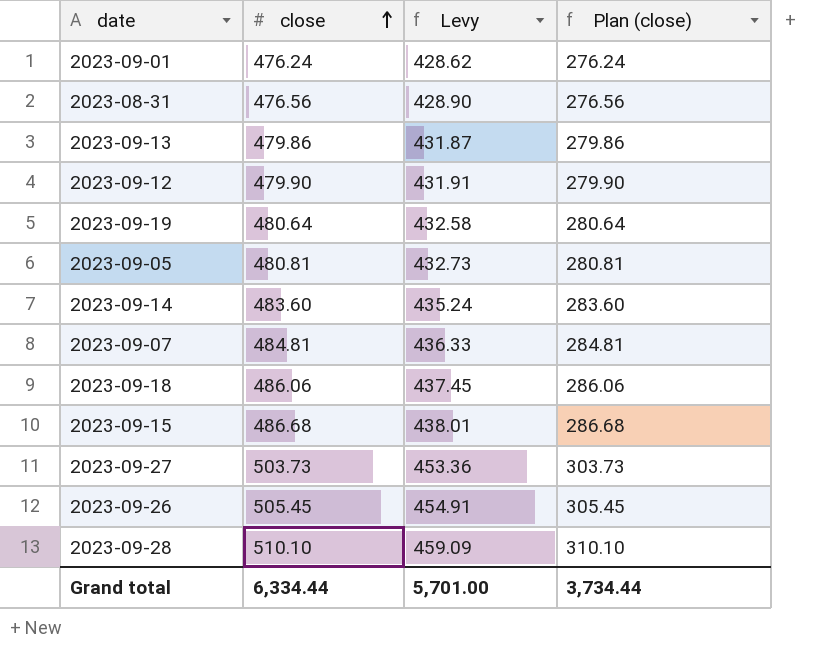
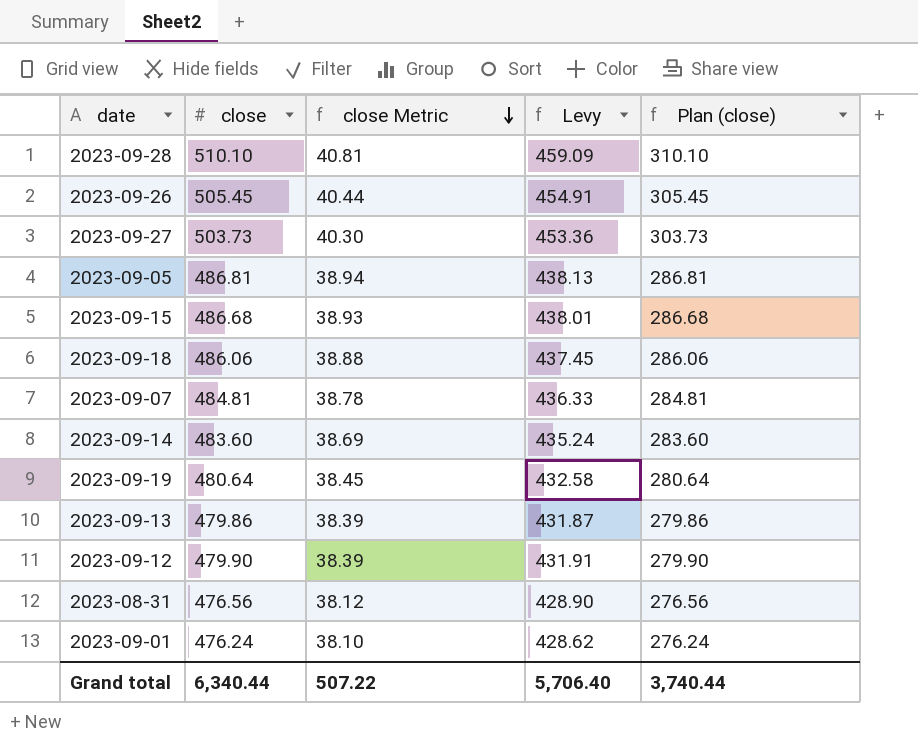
row order: close ascending -> close Metric descending
column close Metric | formula: none -> [close] * 0.08
2023-09-05 | close: 480.81 -> 486.81
2023-09-05 | Levy: 432.73 -> 438.13
2023-09-05 | Plan (close): 280.81 -> 286.81
Grand total | close: 6,334.44 -> 6,340.44
Grand total | Levy: 5,701.00 -> 5,706.40
Grand total | Plan (close): 3,734.44 -> 3,740.44

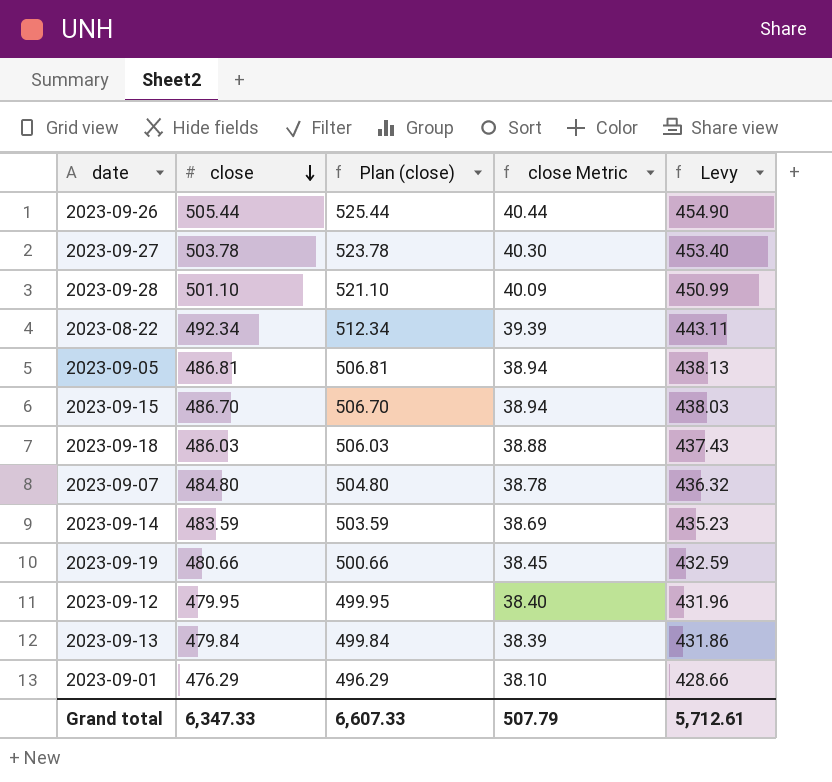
row order: close Metric descending -> close descending
column Plan (close) | formula: [close] - 200 -> [close] + 20
column Plan (close) | position: 5 -> 3
row 2023-08-31: 476.56 | 38.12 | 428.90 | 276.56 -> none
2023-09-26 | close: 505.45 -> 505.44
2023-09-26 | Levy: 454.91 -> 454.90
2023-09-27 | close: 503.73 -> 503.78
2023-09-27 | Levy: 453.36 -> 453.40
2023-09-28 | close: 510.10 -> 501.10
2023-09-28 | close Metric: 40.81 -> 40.09
2023-09-28 | Levy: 459.09 -> 450.99
row 2023-08-22: none -> 492.34 | 512.34 | 39.39 | 443.11
2023-09-15 | close: 486.68 -> 486.70
2023-09-15 | close Metric: 38.93 -> 38.94
2023-09-15 | Levy: 438.01 -> 438.03
2023-09-18 | close: 486.06 -> 486.03
2023-09-18 | Levy: 437.45 -> 437.43
2023-09-07 | close: 484.81 -> 484.80
2023-09-07 | Levy: 436.33 -> 436.32
2023-09-14 | close: 483.60 -> 483.59
2023-09-14 | Levy: 435.24 -> 435.23
2023-09-19 | close: 480.64 -> 480.66
2023-09-19 | Levy: 432.58 -> 432.59
2023-09-12 | close: 479.90 -> 479.95
2023-09-12 | close Metric: 38.39 -> 38.40
2023-09-12 | Levy: 431.91 -> 431.96
2023-09-13 | close: 479.86 -> 479.84
2023-09-13 | Levy: 431.87 -> 431.86
2023-09-01 | close: 476.24 -> 476.29
2023-09-01 | Levy: 428.62 -> 428.66
Grand total | close: 6,340.44 -> 6,347.33
Grand total | Plan (close): 3,740.44 -> 6,607.33
Grand total | close Metric: 507.22 -> 507.79
Grand total | Levy: 5,706.40 -> 5,712.61

